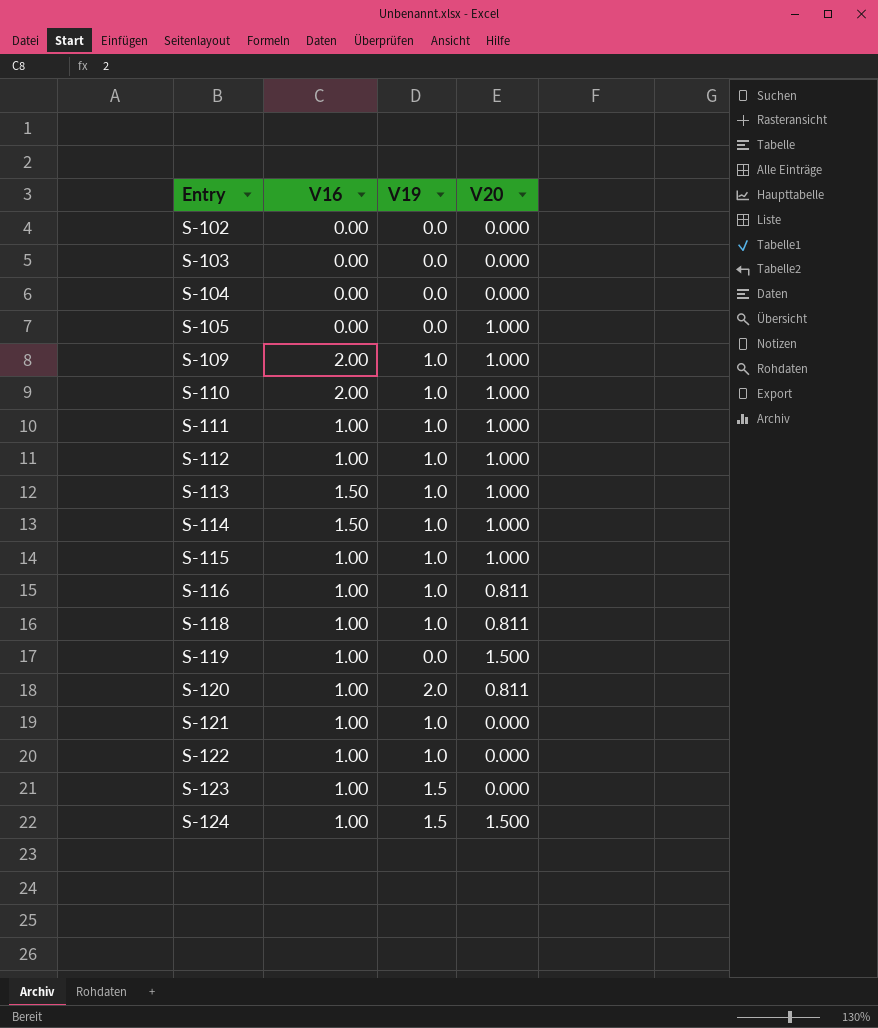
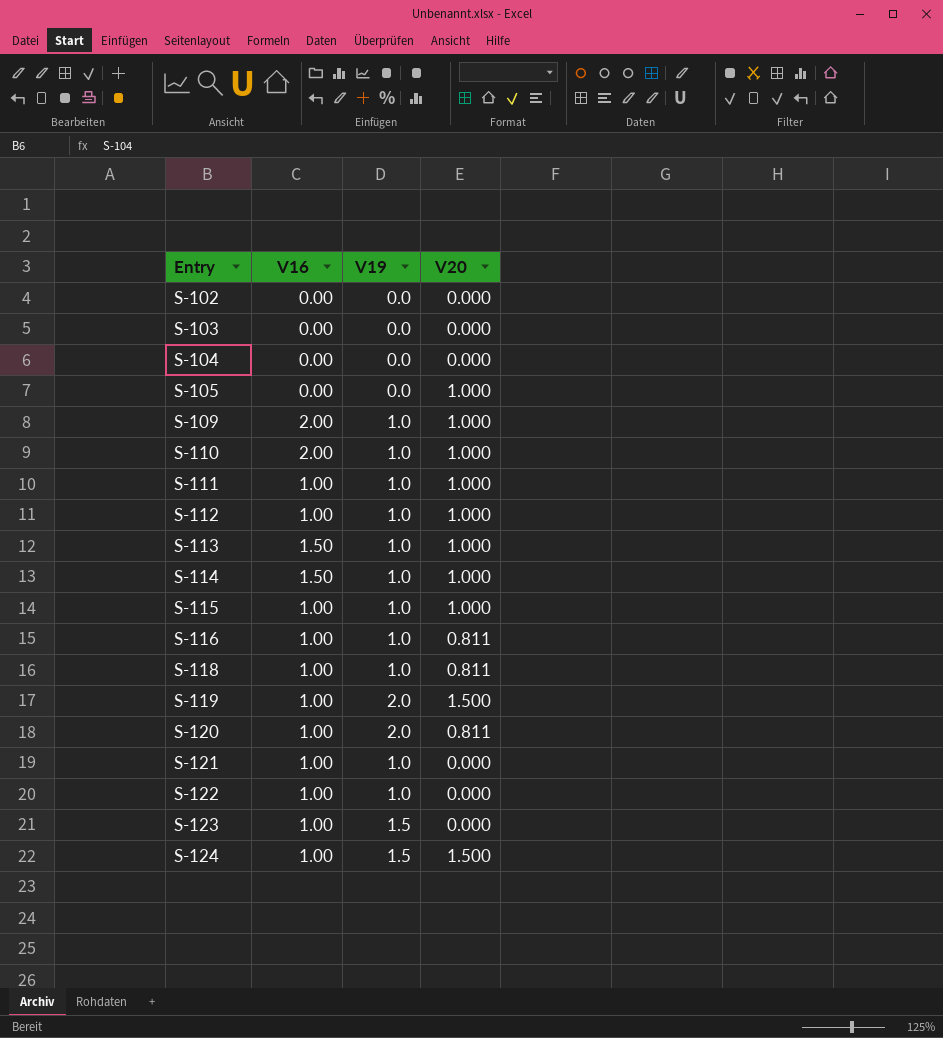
S-119 | V19: 0.0 -> 2.0

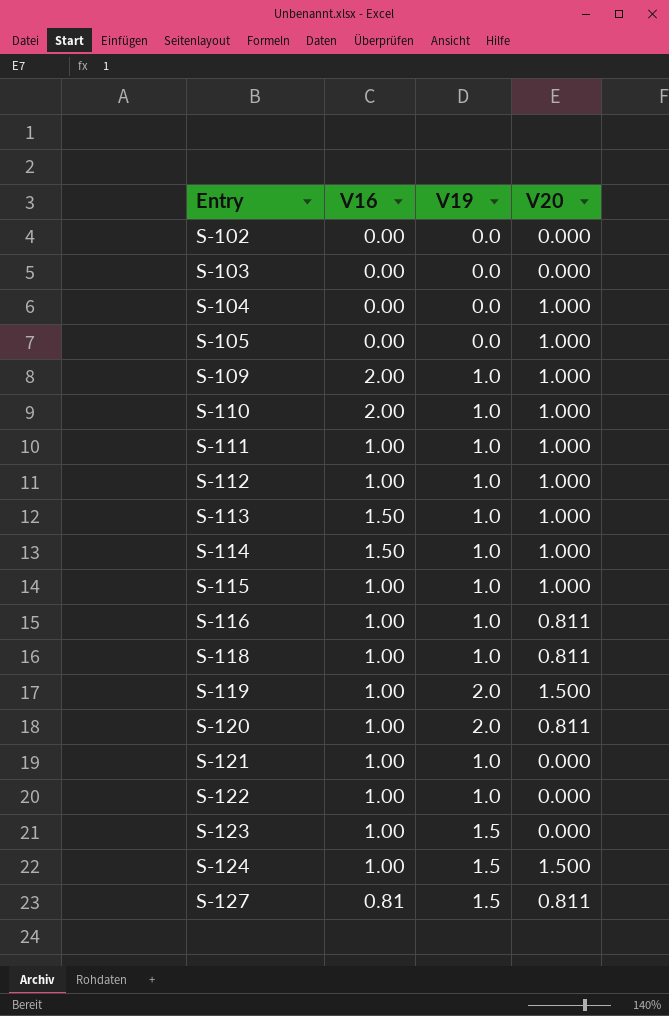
S-104 | V20: 0.000 -> 1.000
row S-127: none -> 0.81 | 1.5 | 0.811

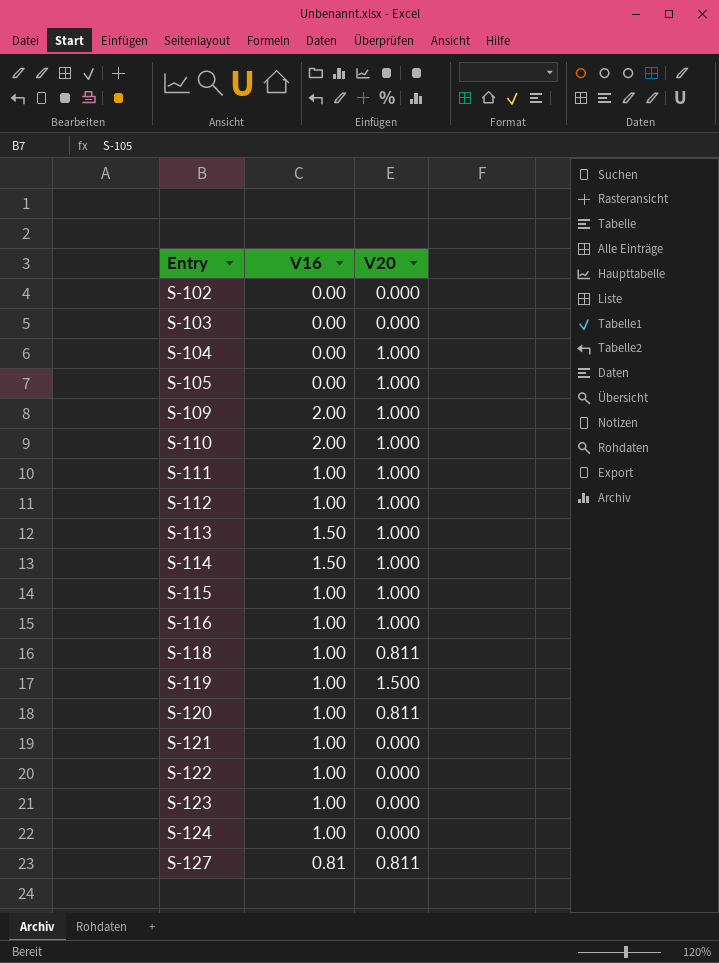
column V19 | position: 3 -> none
S-116 | V20: 0.811 -> 1.000
S-124 | V20: 1.500 -> 0.000

